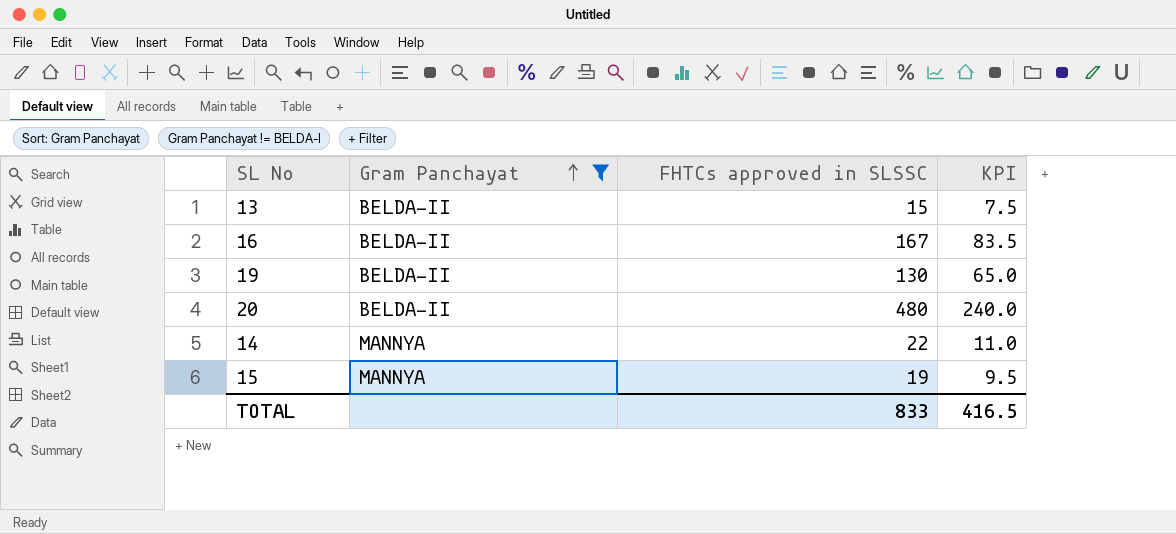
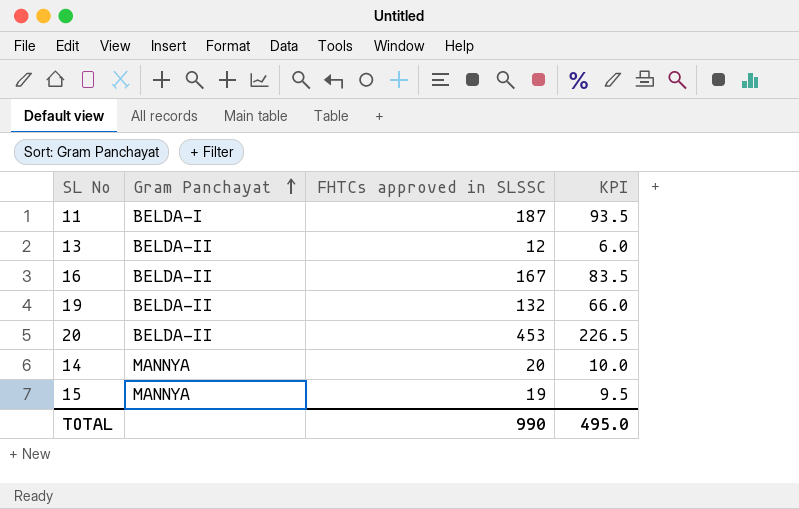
filter: Gram Panchayat != BELDA-I -> none
13 | FHTCs approved in SLSSC: 15 -> 12
13 | KPI: 7.5 -> 6.0
19 | FHTCs approved in SLSSC: 130 -> 132
19 | KPI: 65.0 -> 66.0
20 | FHTCs approved in SLSSC: 480 -> 453
20 | KPI: 240.0 -> 226.5
14 | FHTCs approved in SLSSC: 22 -> 20
14 | KPI: 11.0 -> 10.0
TOTAL | FHTCs approved in SLSSC: 833 -> 990
TOTAL | KPI: 416.5 -> 495.0

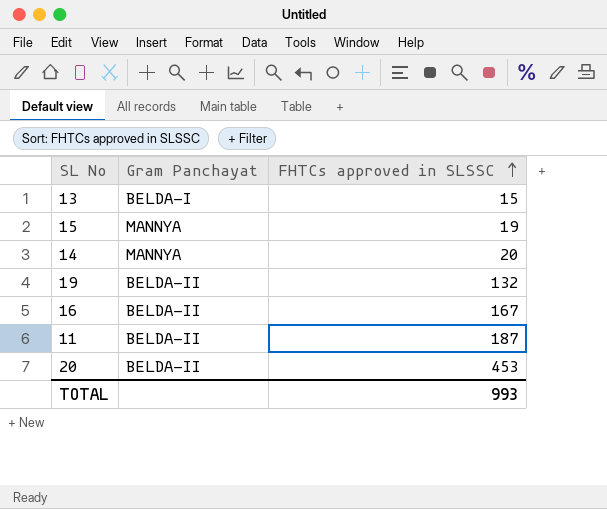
row order: Gram Panchayat ascending -> FHTCs approved in SLSSC ascending
column KPI | formula: [FHTCs approved in SLSSC] * 0.5 -> none
13 | Gram Panchayat: BELDA-II -> BELDA-I
13 | FHTCs approved in SLSSC: 12 -> 15
11 | Gram Panchayat: BELDA-I -> BELDA-II
TOTAL | FHTCs approved in SLSSC: 990 -> 993

